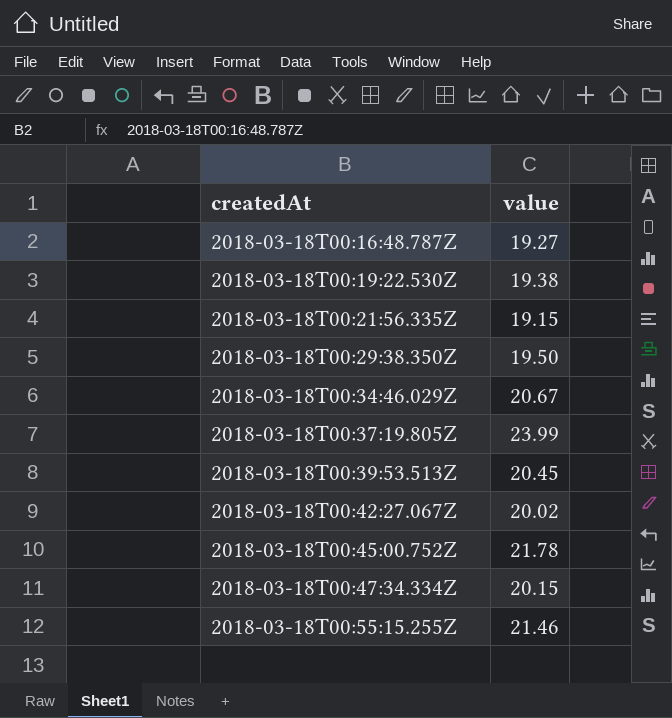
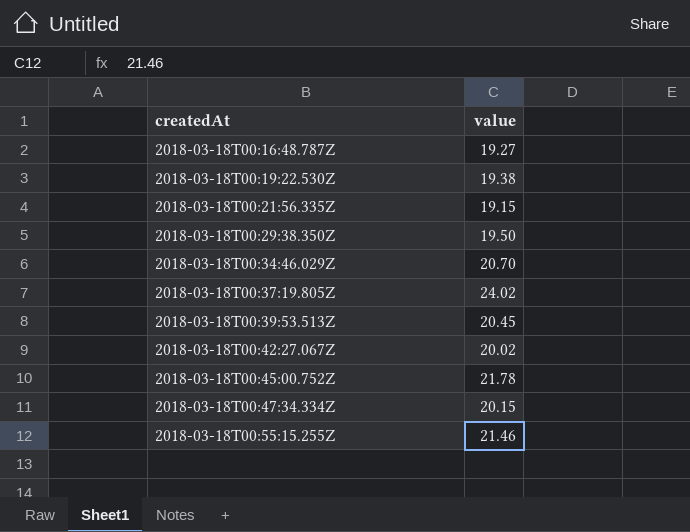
2018-03-18T00:34:46.029Z | value: 20.67 -> 20.70
2018-03-18T00:37:19.805Z | value: 23.99 -> 24.02

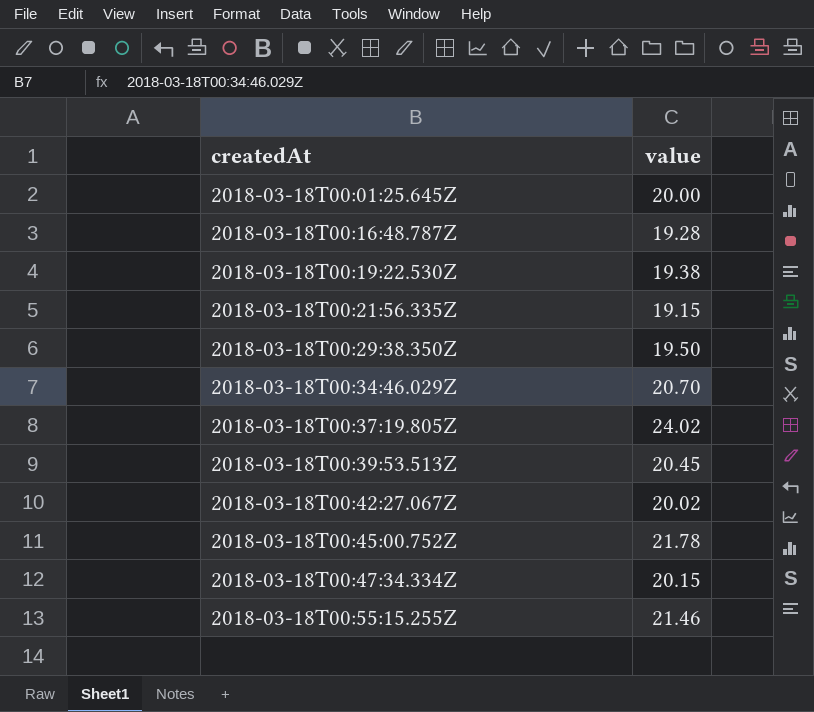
row 2018-03-18T00:01:25.645Z: none -> 20.00
2018-03-18T00:16:48.787Z | value: 19.27 -> 19.28

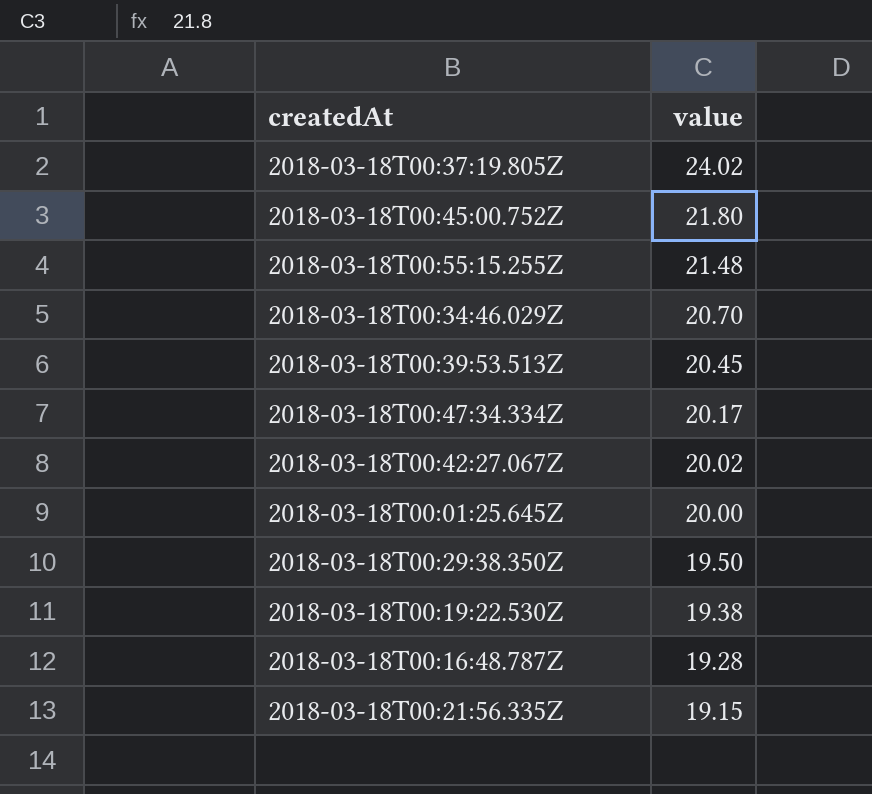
row order: createdAt ascending -> value descending
2018-03-18T00:45:00.752Z | value: 21.78 -> 21.80
2018-03-18T00:55:15.255Z | value: 21.46 -> 21.48
2018-03-18T00:47:34.334Z | value: 20.15 -> 20.17

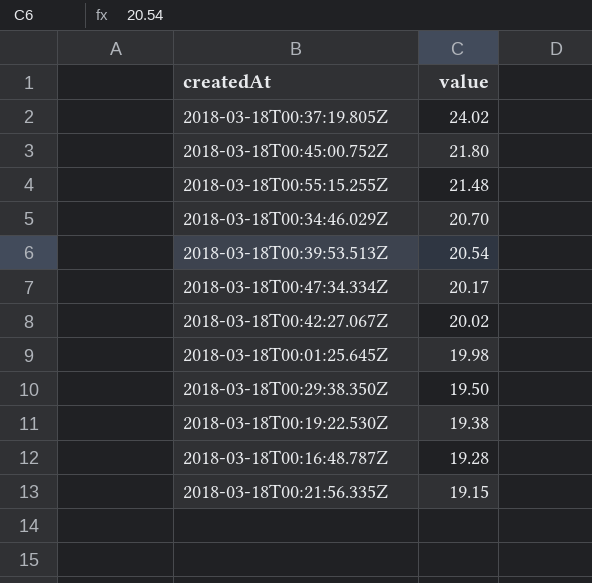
2018-03-18T00:39:53.513Z | value: 20.45 -> 20.54
2018-03-18T00:01:25.645Z | value: 20.00 -> 19.98

